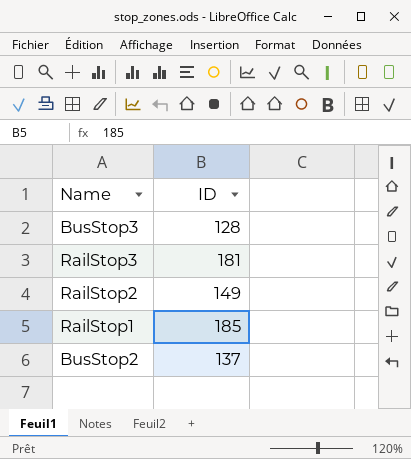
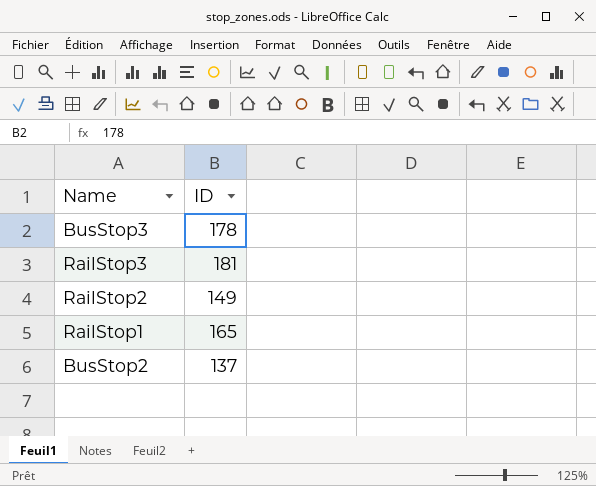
BusStop3 | ID: 128 -> 178
RailStop1 | ID: 185 -> 165

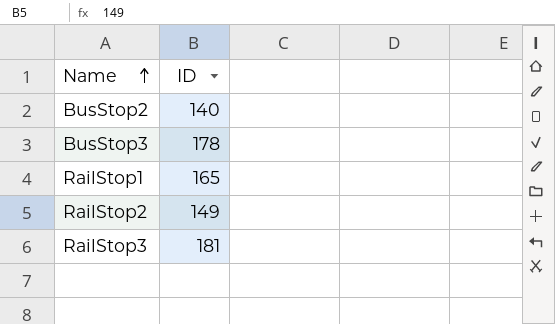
row order: none -> Name ascending
BusStop2 | ID: 137 -> 140

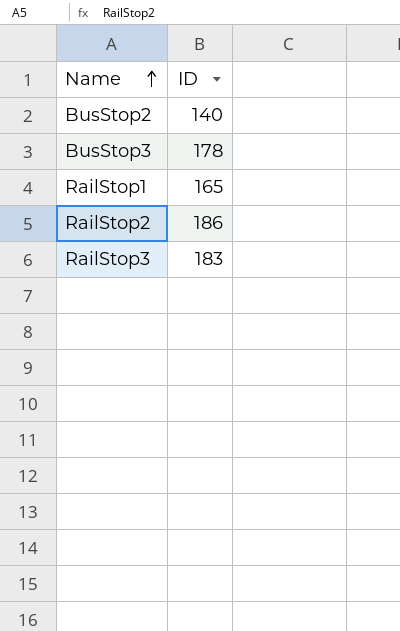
RailStop2 | ID: 149 -> 186
RailStop3 | ID: 181 -> 183

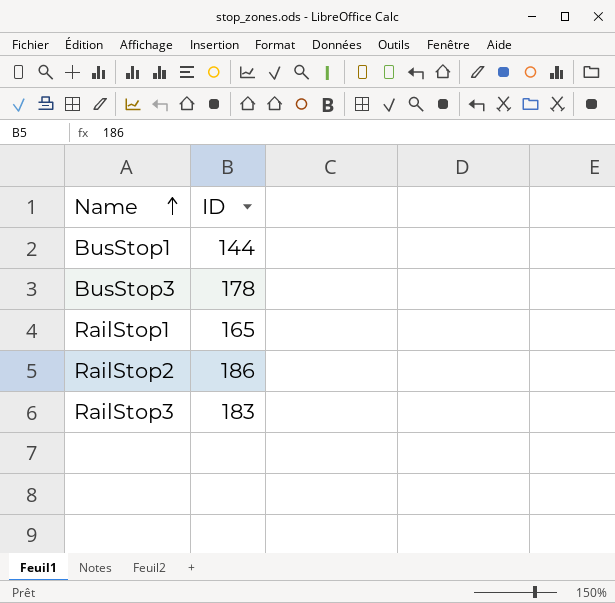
row BusStop2: 140 -> none
row BusStop1: none -> 144

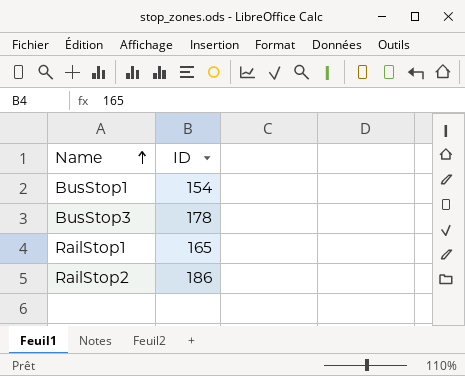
row RailStop3: 183 -> none
BusStop1 | ID: 144 -> 154

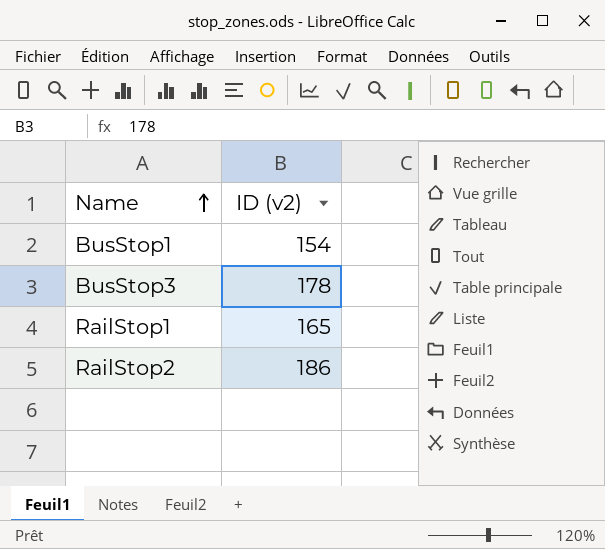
column name: ID -> ID (v2)

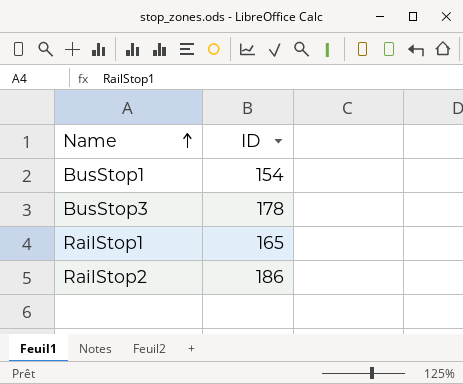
column name: ID (v2) -> ID

